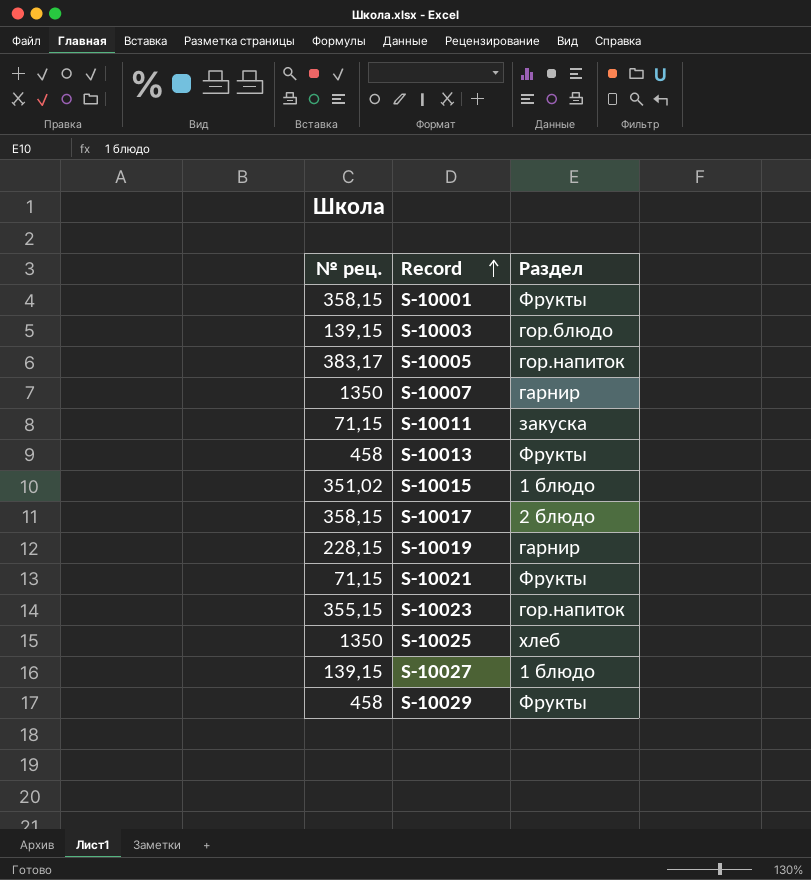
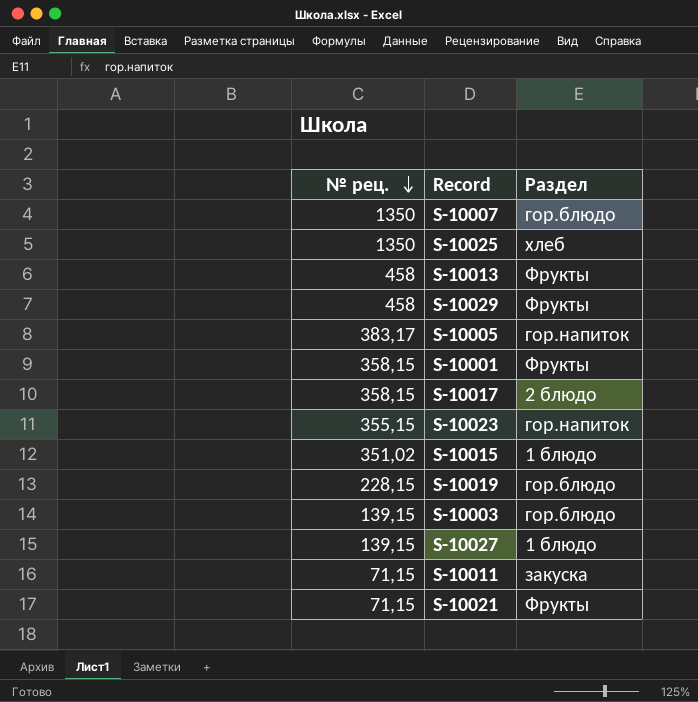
row order: Record ascending -> № рец. descending
S-10007 | Раздел: гарнир -> гор.блюдо
S-10019 | Раздел: гарнир -> гор.блюдо

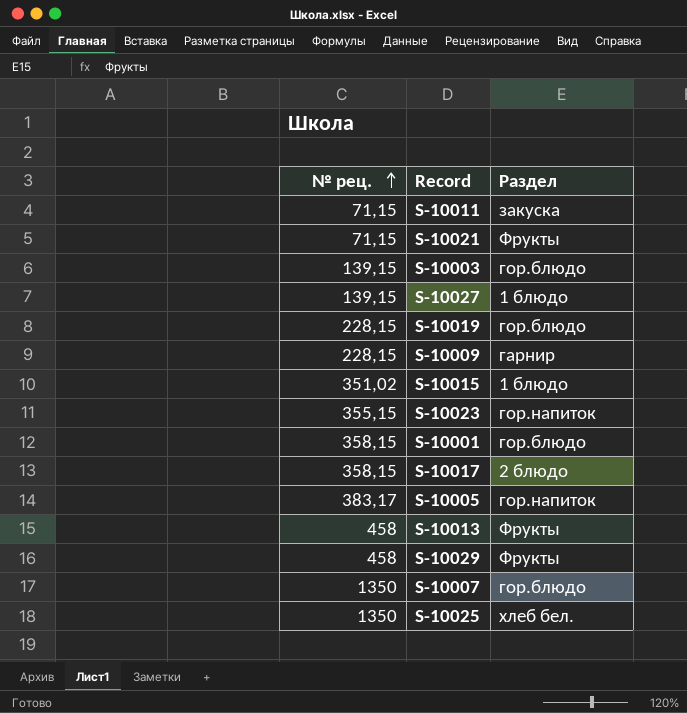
row order: № рец. descending -> № рец. ascending
row S-10009: none -> 228,15 | гарнир
S-10001 | Раздел: Фрукты -> гор.блюдо
S-10025 | Раздел: хлеб -> хлеб бел.

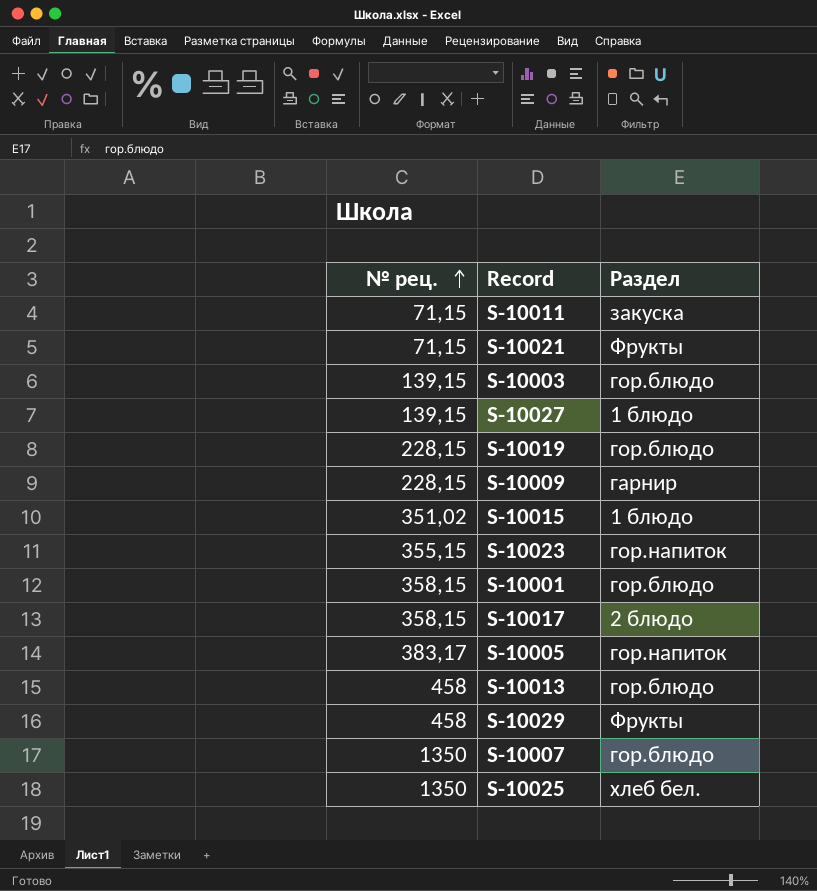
S-10013 | Раздел: Фрукты -> гор.блюдо

